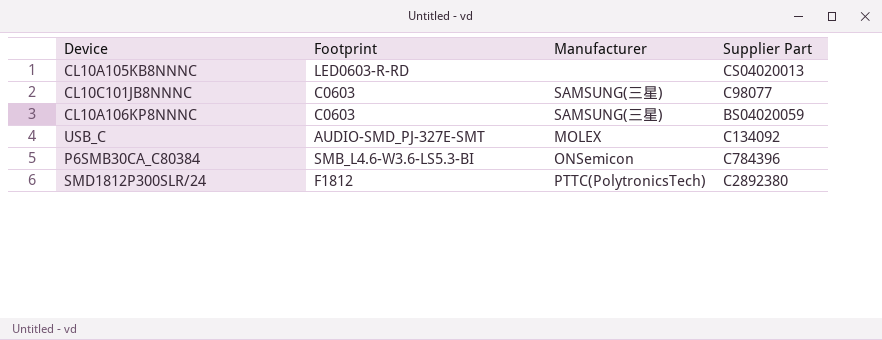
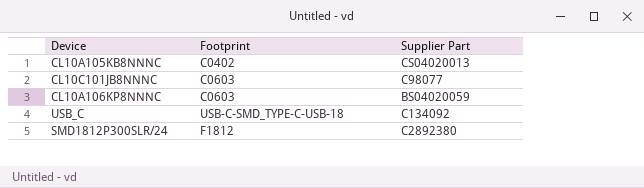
column Manufacturer | position: 3 -> none
row P6SMB30CA_C80384: SMB_L4.6-W3.6-LS5.3-BI | ONSemicon | C784396 -> none
CL10A105KB8NNNC | Footprint: LED0603-R-RD -> C0402
USB_C | Footprint: AUDIO-SMD_PJ-327E-SMT -> USB-C-SMD_TYPE-C-USB-18

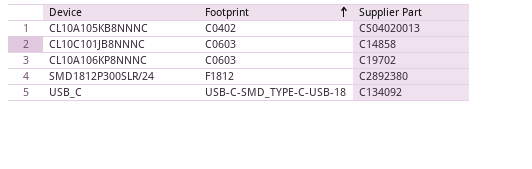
row order: none -> Footprint ascending
CL10C101JB8NNNC | Supplier Part: C98077 -> C14858
CL10A106KP8NNNC | Supplier Part: BS04020059 -> C19702

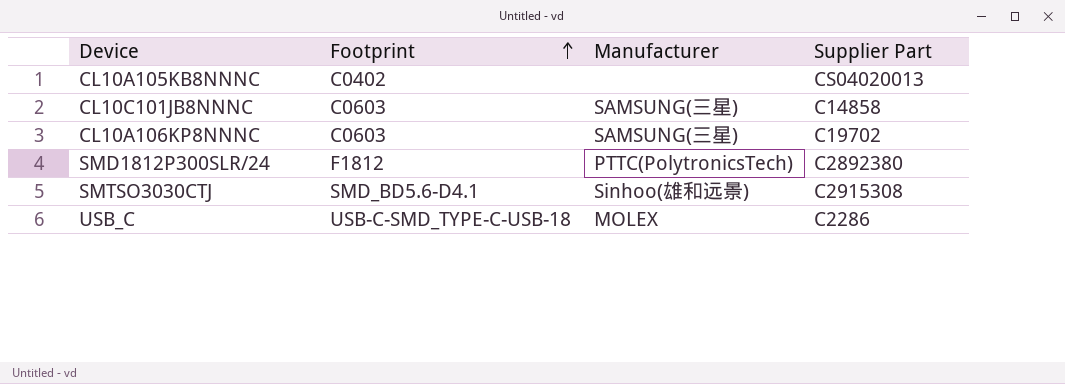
column Manufacturer | position: none -> 3
row SMTSO3030CTJ: none -> SMD_BD5.6-D4.1 | Sinhoo(雄和远景) | C2915308
USB_C | Supplier Part: C134092 -> C2286

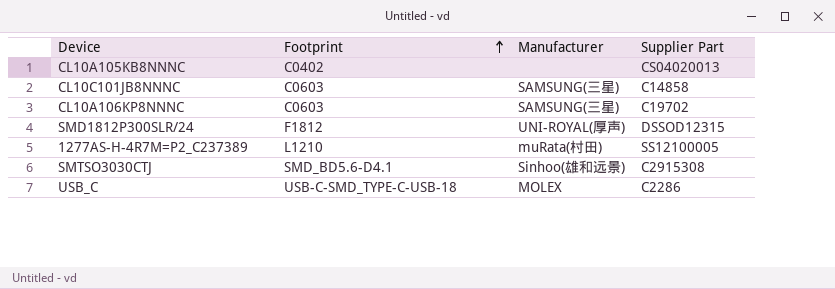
SMD1812P300SLR/24 | Manufacturer: PTTC(PolytronicsTech) -> UNI-ROYAL(厚声)
SMD1812P300SLR/24 | Supplier Part: C2892380 -> DSSOD12315
row 1277AS-H-4R7M=P2_C237389: none -> L1210 | muRata(村田) | SS12100005

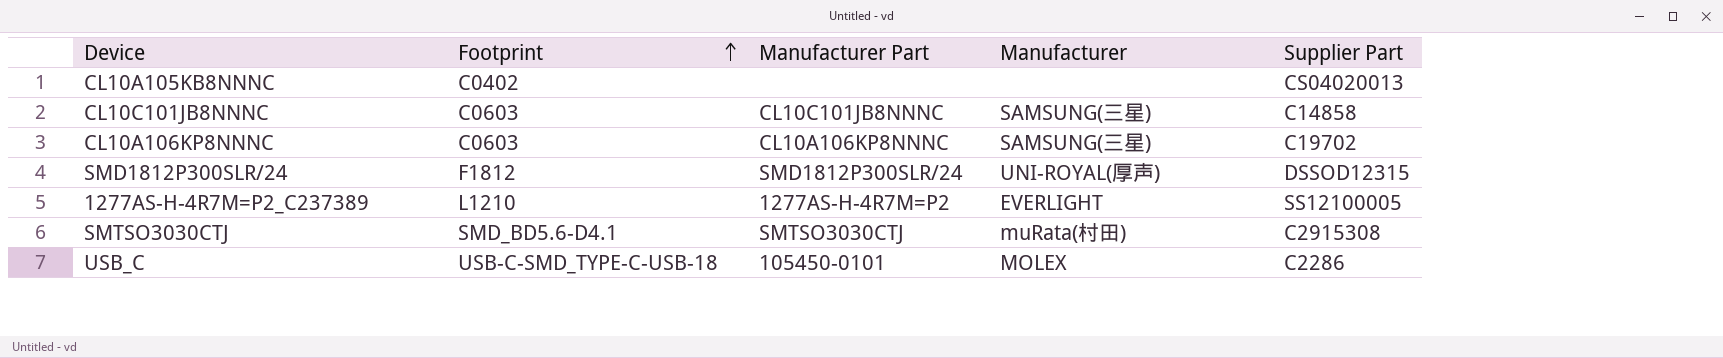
column Manufacturer Part | position: none -> 3
1277AS-H-4R7M=P2_C237389 | Manufacturer: muRata(村田) -> EVERLIGHT
SMTSO3030CTJ | Manufacturer: Sinhoo(雄和远景) -> muRata(村田)

